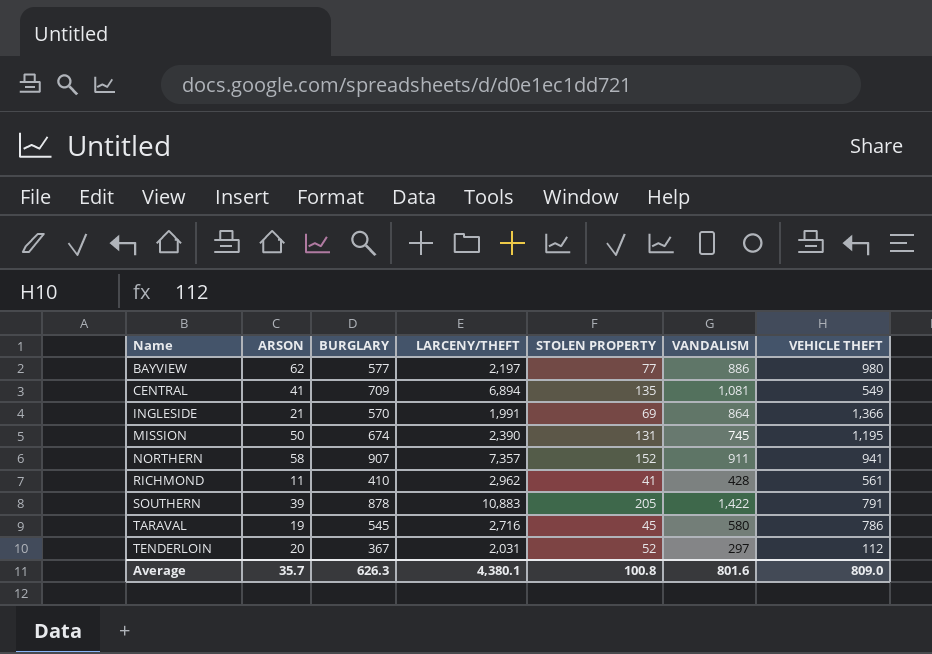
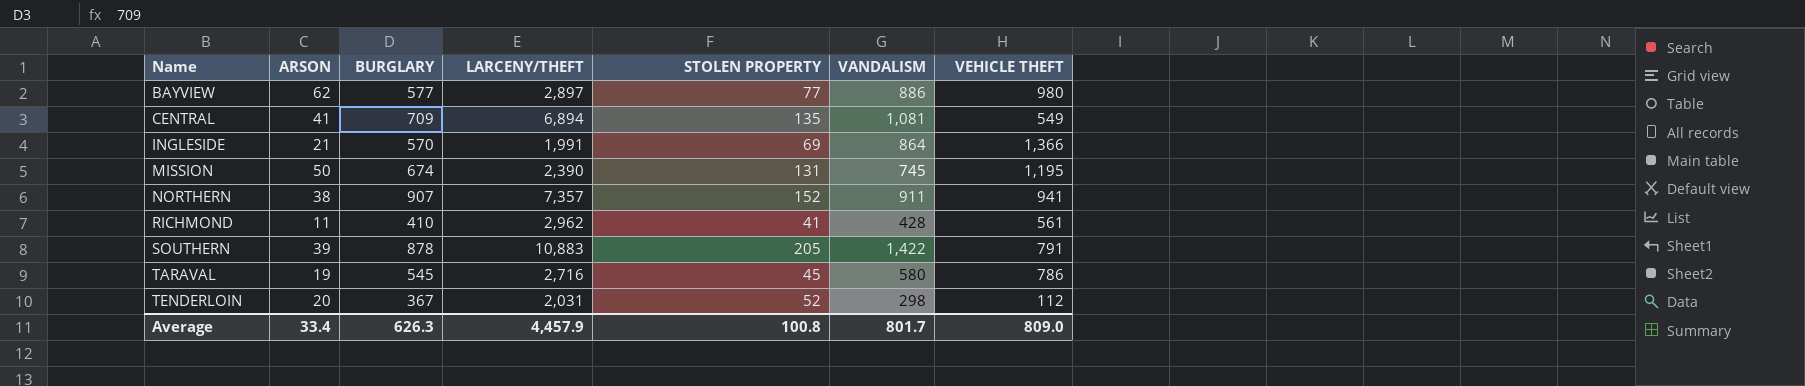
BAYVIEW | LARCENY/THEFT: 2,197 -> 2,897
NORTHERN | ARSON: 58 -> 38
TENDERLOIN | VANDALISM: 297 -> 298
Average | ARSON: 35.7 -> 33.4
Average | LARCENY/THEFT: 4,380.1 -> 4,457.9
Average | VANDALISM: 801.6 -> 801.7

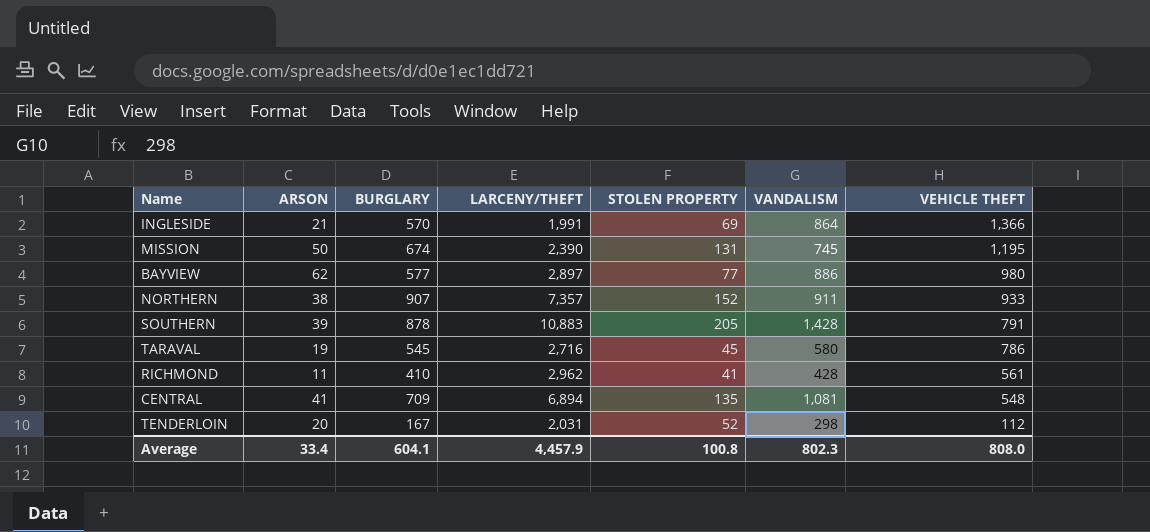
row order: Name ascending -> VEHICLE THEFT descending
NORTHERN | VEHICLE THEFT: 941 -> 933
SOUTHERN | VANDALISM: 1,422 -> 1,428
CENTRAL | VEHICLE THEFT: 549 -> 548
TENDERLOIN | BURGLARY: 367 -> 167
Average | BURGLARY: 626.3 -> 604.1
Average | VANDALISM: 801.7 -> 802.3
Average | VEHICLE THEFT: 809.0 -> 808.0

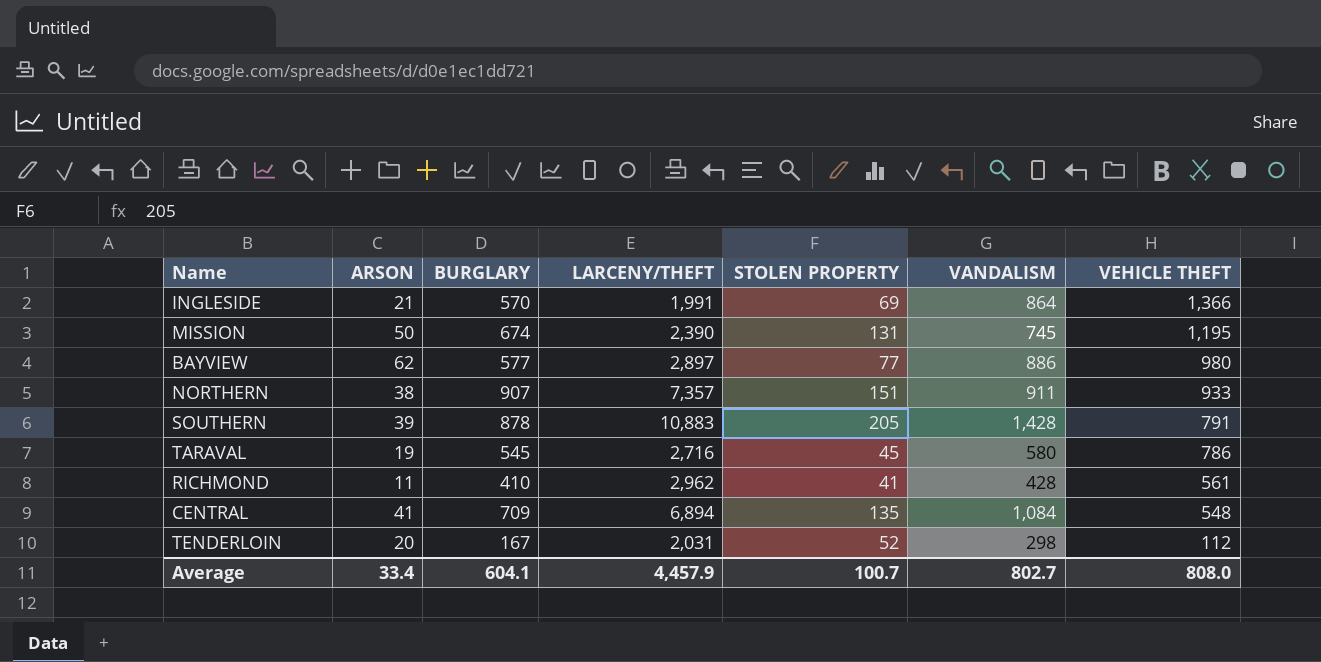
NORTHERN | STOLEN PROPERTY: 152 -> 151
CENTRAL | VANDALISM: 1,081 -> 1,084
Average | STOLEN PROPERTY: 100.8 -> 100.7
Average | VANDALISM: 802.3 -> 802.7

